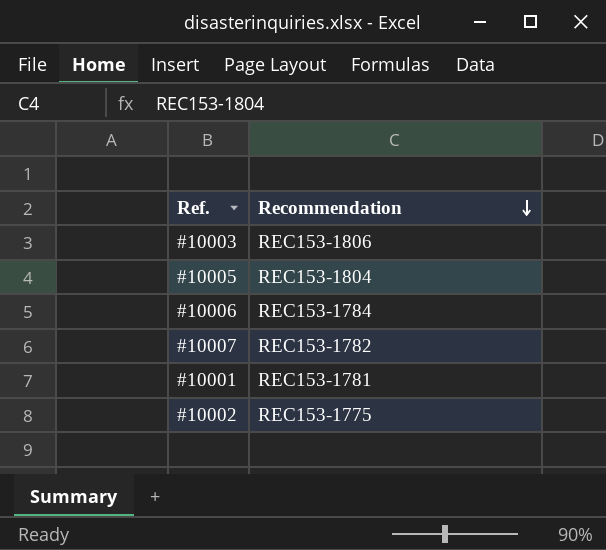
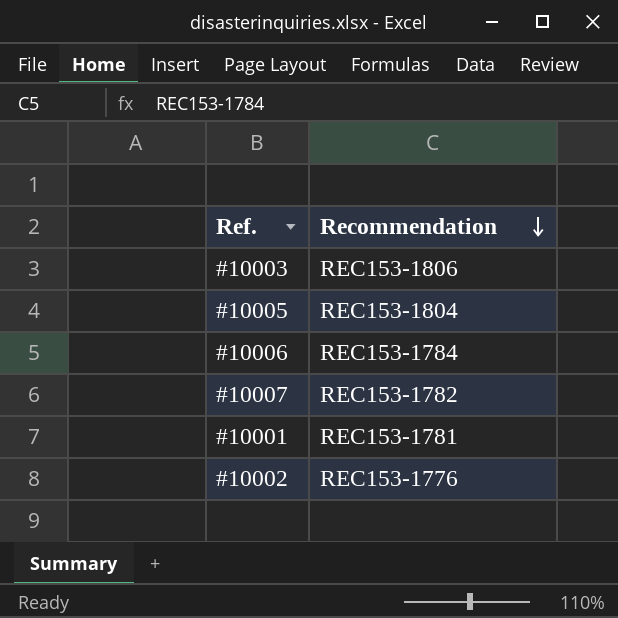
#10002 | Recommendation: REC153-1775 -> REC153-1776

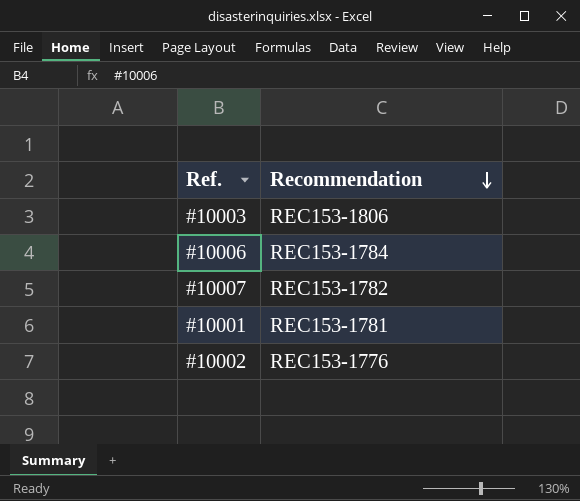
row #10005: REC153-1804 -> none

